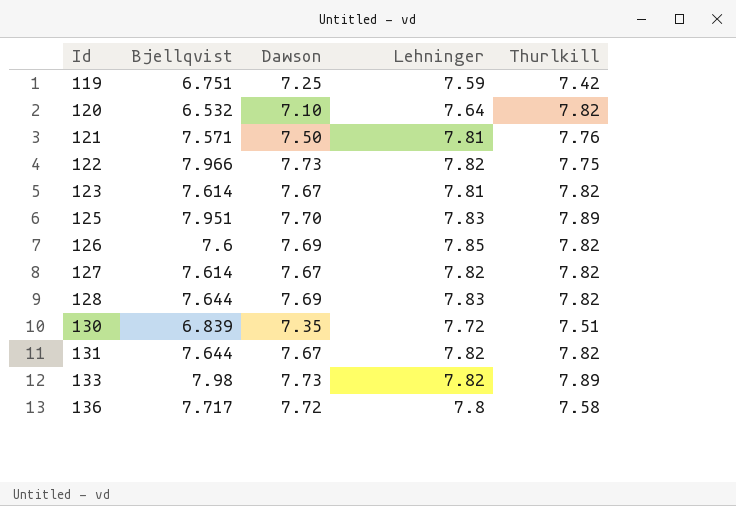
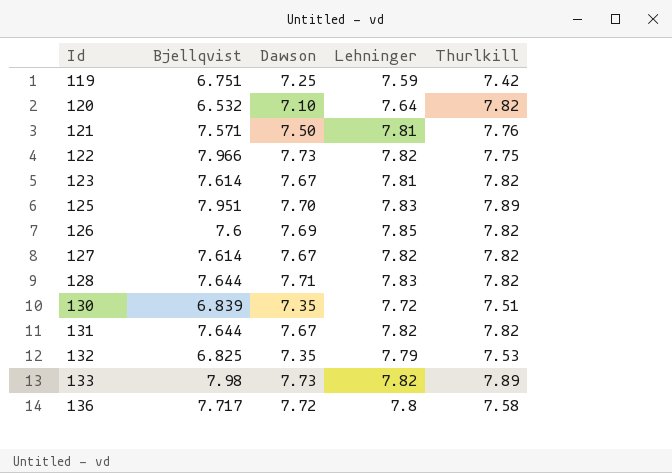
128 | Dawson: 7.69 -> 7.71
row 132: none -> 6.825 | 7.35 | 7.79 | 7.53

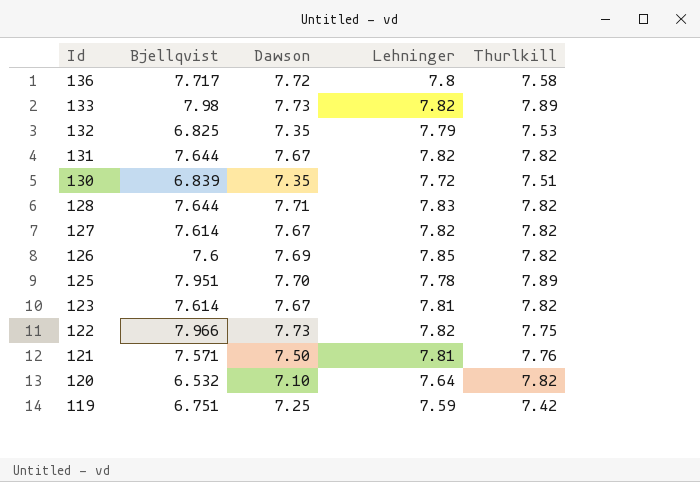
row order: Id ascending -> Id descending
125 | Lehninger: 7.83 -> 7.78

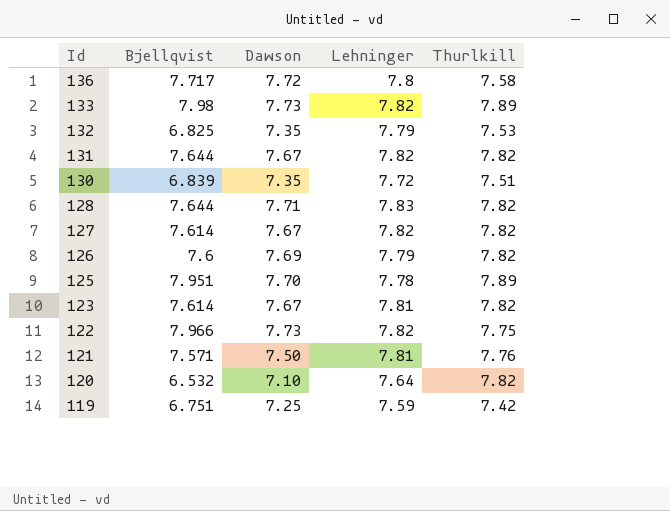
126 | Lehninger: 7.85 -> 7.79

